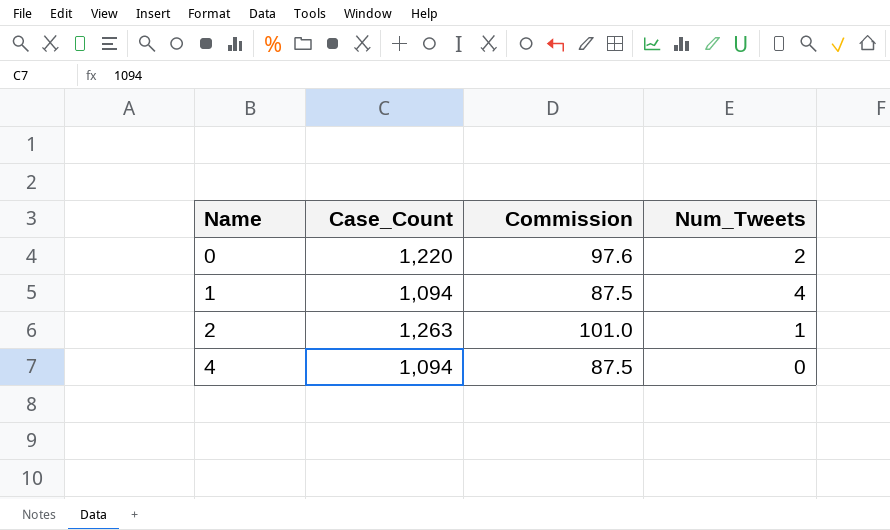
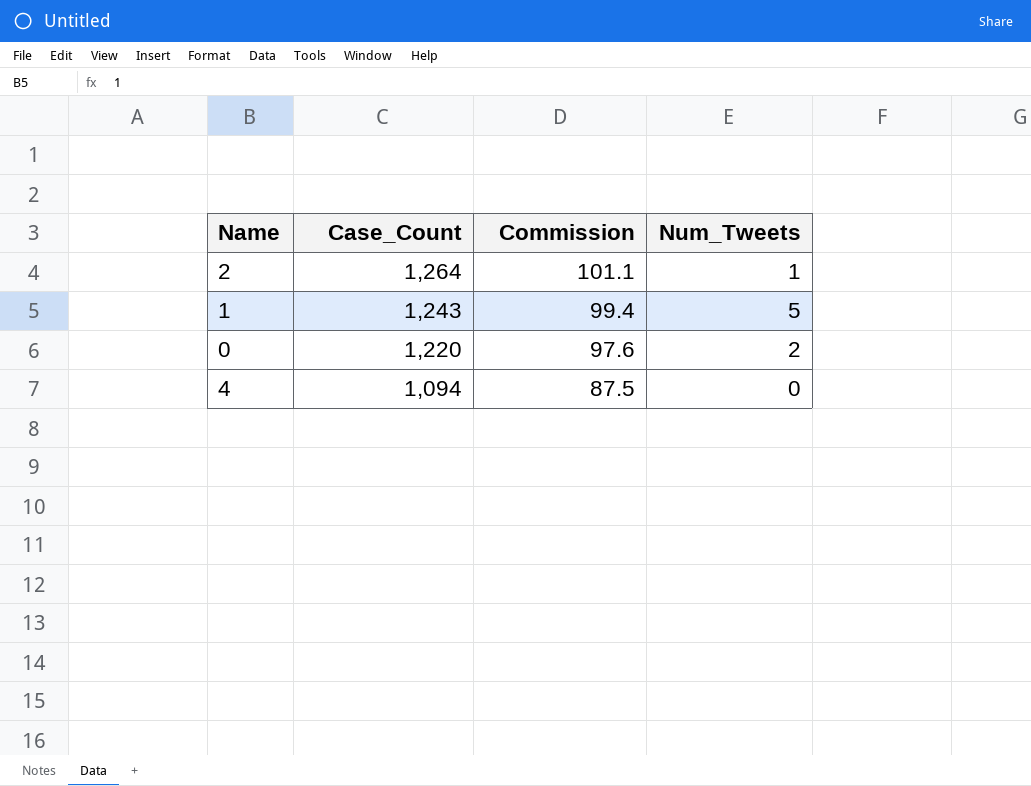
row order: Name ascending -> Case_Count descending
2 | Case_Count: 1,263 -> 1,264
2 | Commission: 101.0 -> 101.1
1 | Case_Count: 1,094 -> 1,243
1 | Commission: 87.5 -> 99.4
1 | Num_Tweets: 4 -> 5

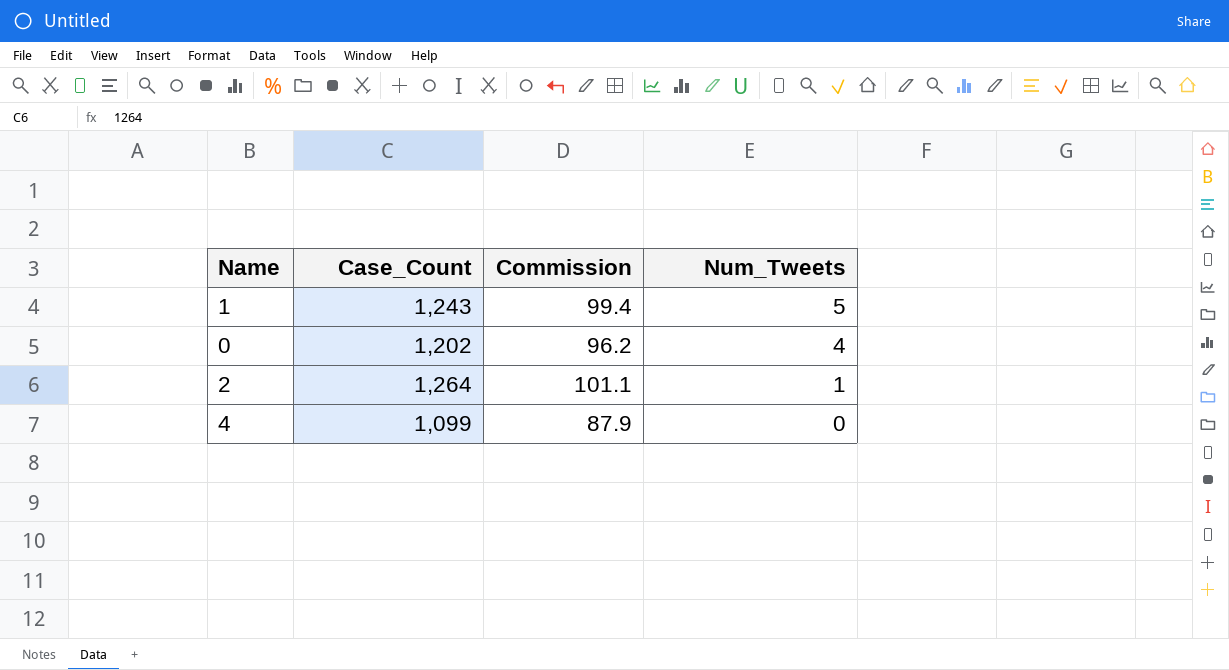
row order: Case_Count descending -> Num_Tweets descending
0 | Case_Count: 1,220 -> 1,202
0 | Commission: 97.6 -> 96.2
0 | Num_Tweets: 2 -> 4
4 | Case_Count: 1,094 -> 1,099
4 | Commission: 87.5 -> 87.9

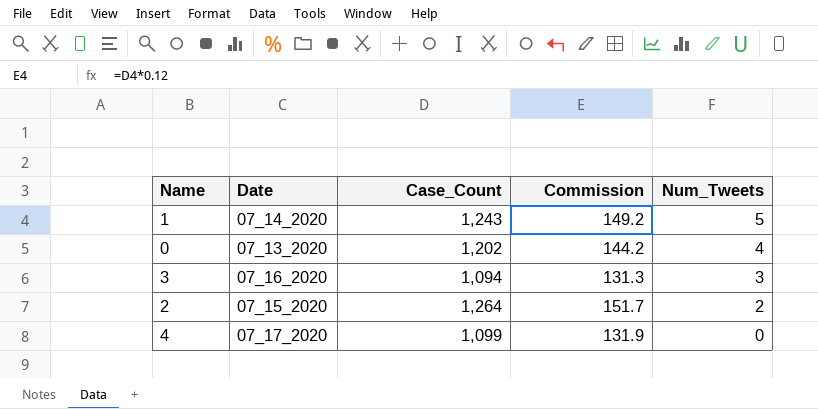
column Date | position: none -> 2
column Commission | formula: [Case_Count] * 0.08 -> [Case_Count] * 0.12
row 3: none -> 07_16_2020 | 1,094 | 131.3 | 3
2 | Num_Tweets: 1 -> 2

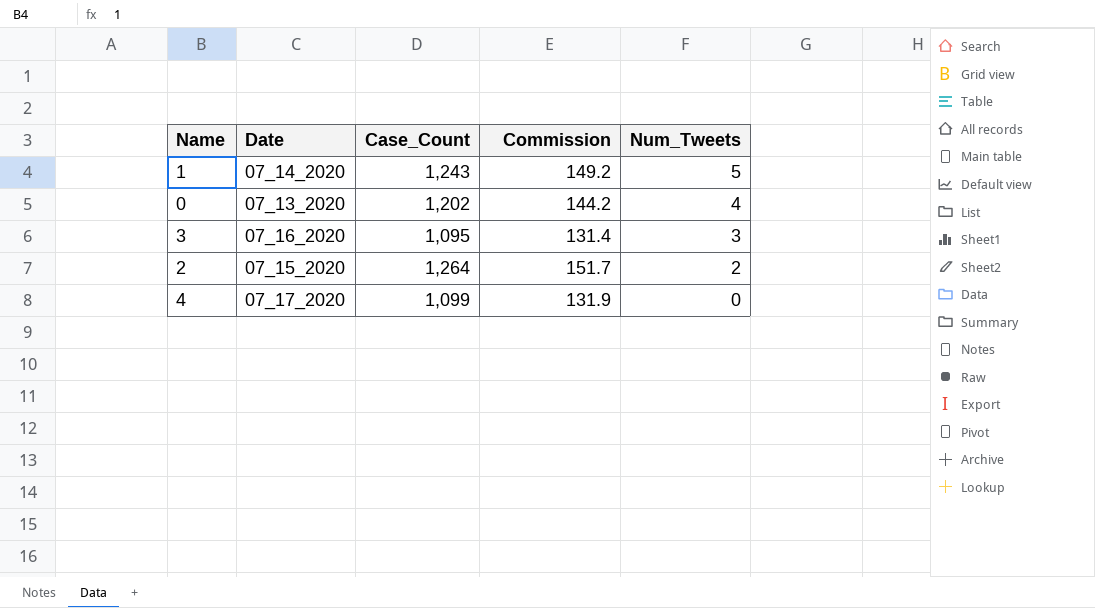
3 | Case_Count: 1,094 -> 1,095
3 | Commission: 131.3 -> 131.4

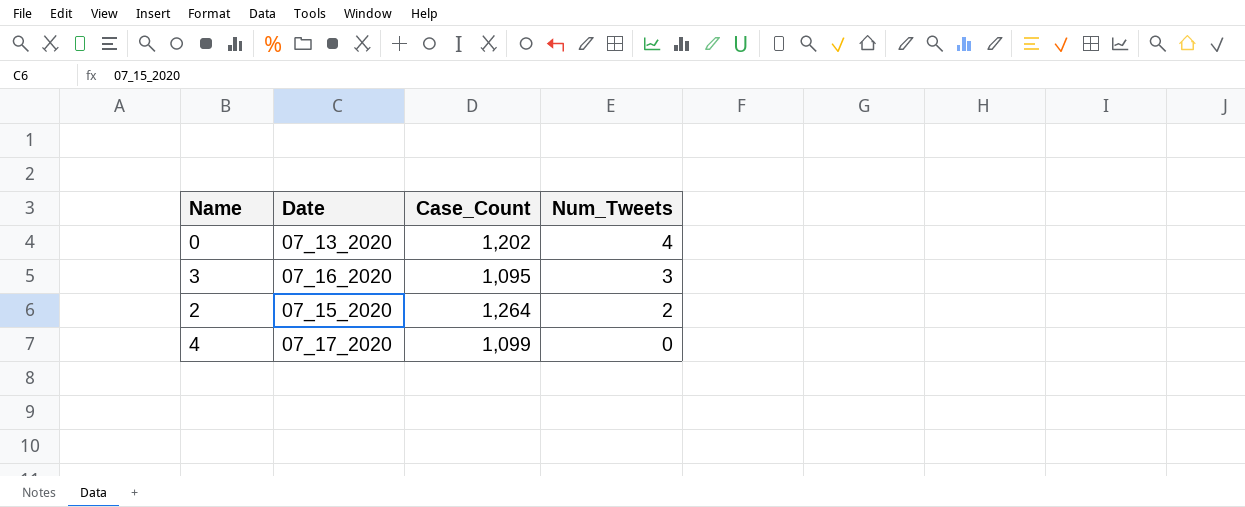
column Commission | formula: [Case_Count] * 0.12 -> none
row 1: 07_14_2020 | 1,243 | 149.2 | 5 -> none

